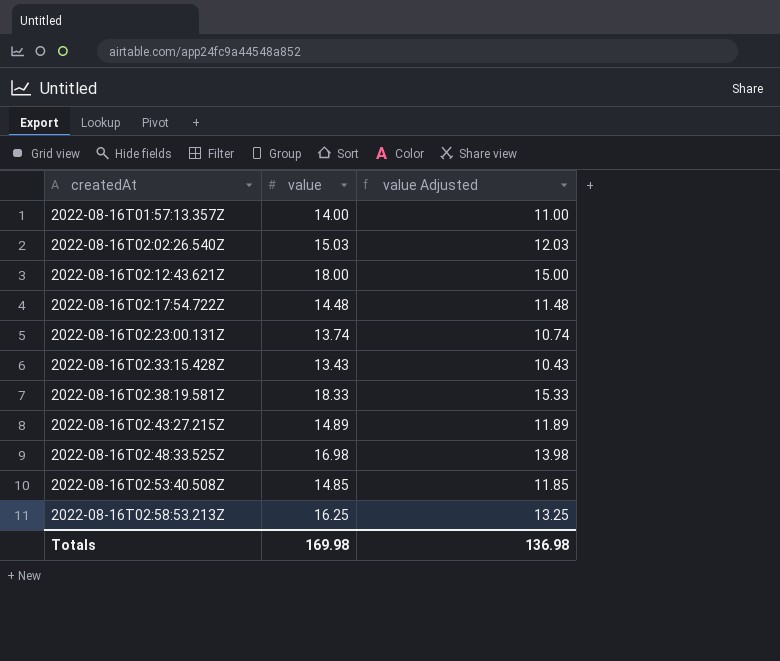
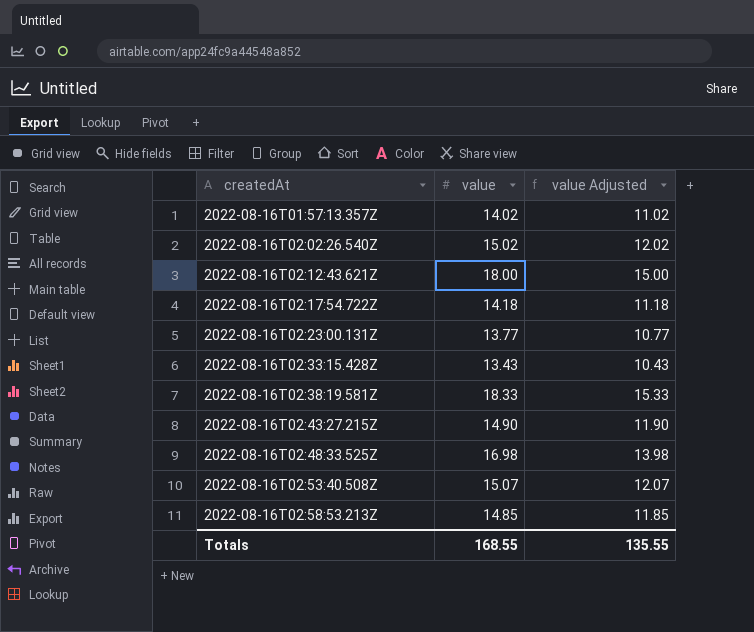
2022-08-16T01:57:13.357Z | value: 14.00 -> 14.02
2022-08-16T01:57:13.357Z | value Adjusted: 11.00 -> 11.02
2022-08-16T02:02:26.540Z | value: 15.03 -> 15.02
2022-08-16T02:02:26.540Z | value Adjusted: 12.03 -> 12.02
2022-08-16T02:17:54.722Z | value: 14.48 -> 14.18
2022-08-16T02:17:54.722Z | value Adjusted: 11.48 -> 11.18
2022-08-16T02:23:00.131Z | value: 13.74 -> 13.77
2022-08-16T02:23:00.131Z | value Adjusted: 10.74 -> 10.77
2022-08-16T02:43:27.215Z | value: 14.89 -> 14.90
2022-08-16T02:43:27.215Z | value Adjusted: 11.89 -> 11.90
2022-08-16T02:53:40.508Z | value: 14.85 -> 15.07
2022-08-16T02:53:40.508Z | value Adjusted: 11.85 -> 12.07
2022-08-16T02:58:53.213Z | value: 16.25 -> 14.85
2022-08-16T02:58:53.213Z | value Adjusted: 13.25 -> 11.85
Totals | value: 169.98 -> 168.55
Totals | value Adjusted: 136.98 -> 135.55

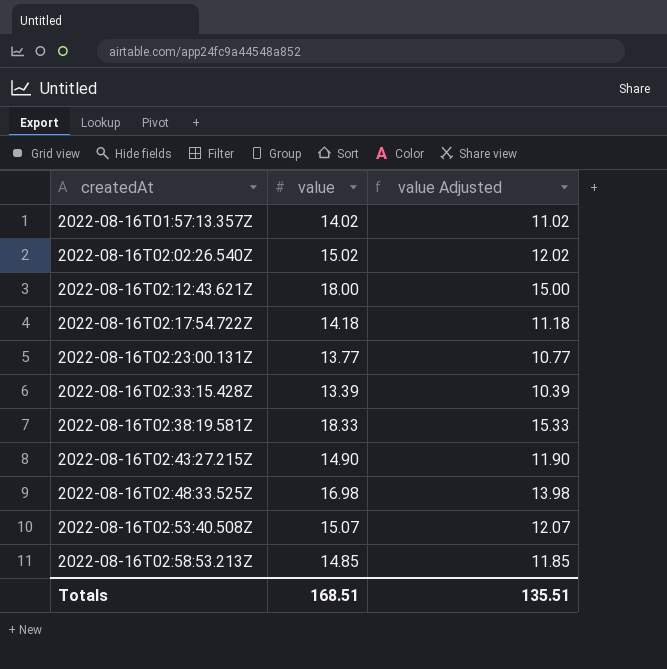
2022-08-16T02:33:15.428Z | value: 13.43 -> 13.39
2022-08-16T02:33:15.428Z | value Adjusted: 10.43 -> 10.39
Totals | value: 168.55 -> 168.51
Totals | value Adjusted: 135.55 -> 135.51

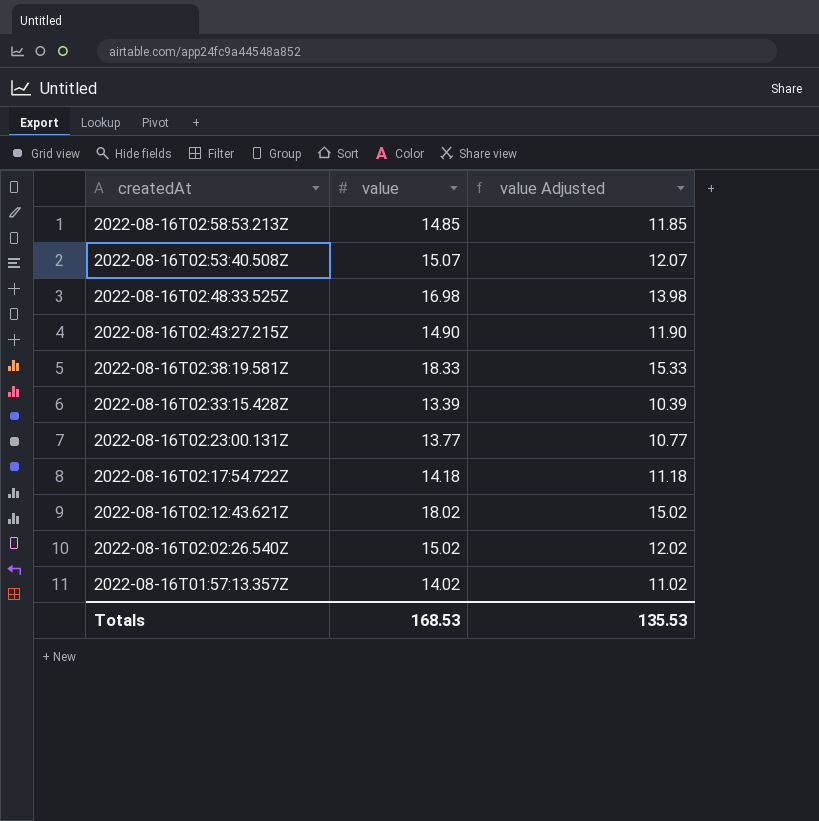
row order: createdAt ascending -> createdAt descending
2022-08-16T02:12:43.621Z | value: 18.00 -> 18.02
2022-08-16T02:12:43.621Z | value Adjusted: 15.00 -> 15.02
Totals | value: 168.51 -> 168.53
Totals | value Adjusted: 135.51 -> 135.53

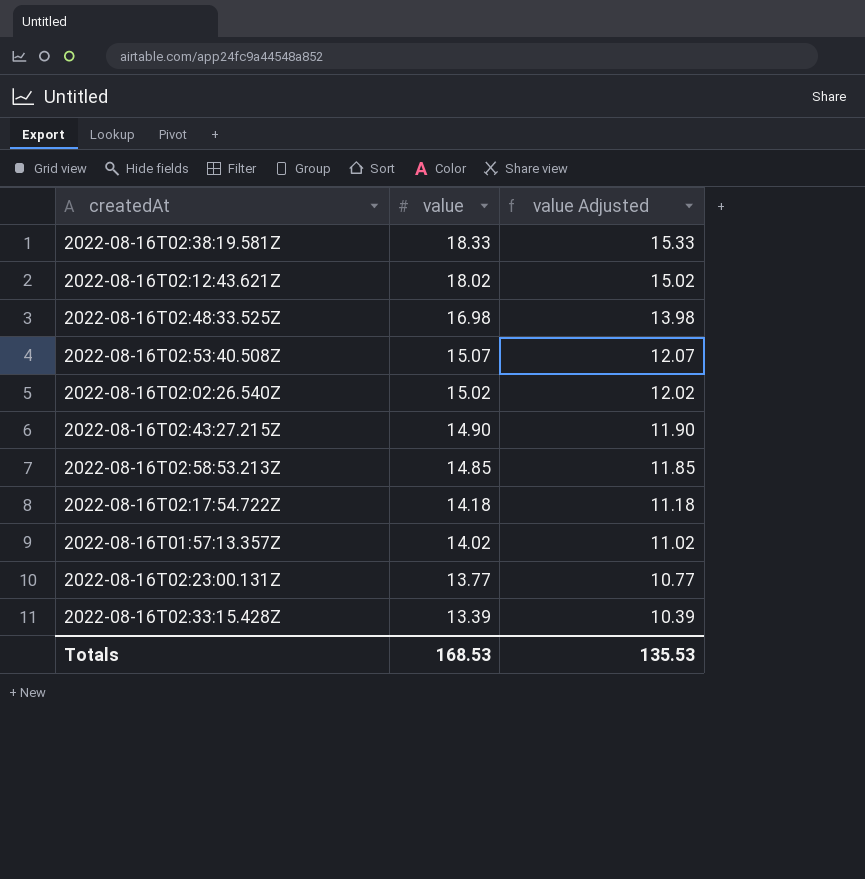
row order: createdAt descending -> value descending

